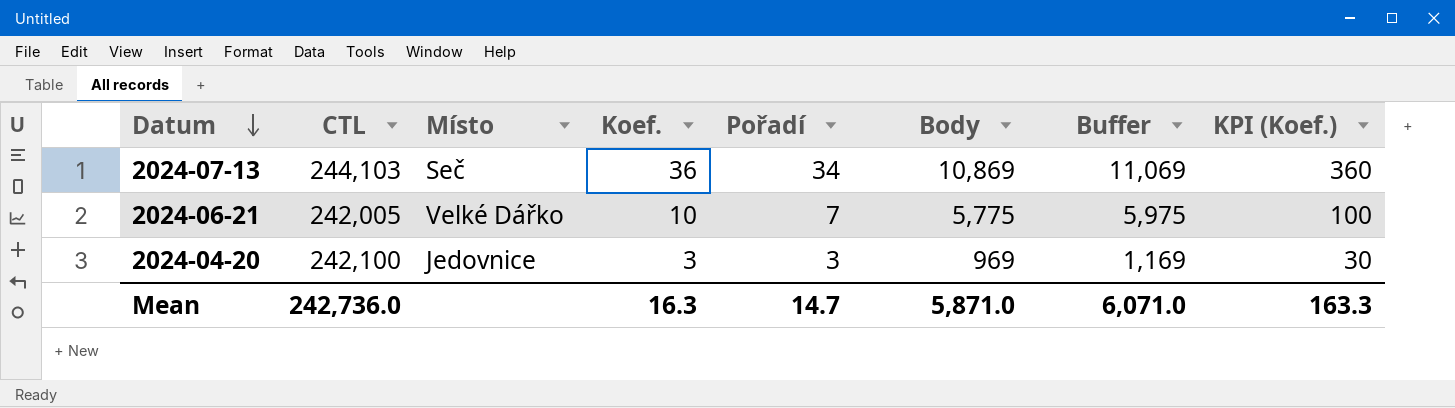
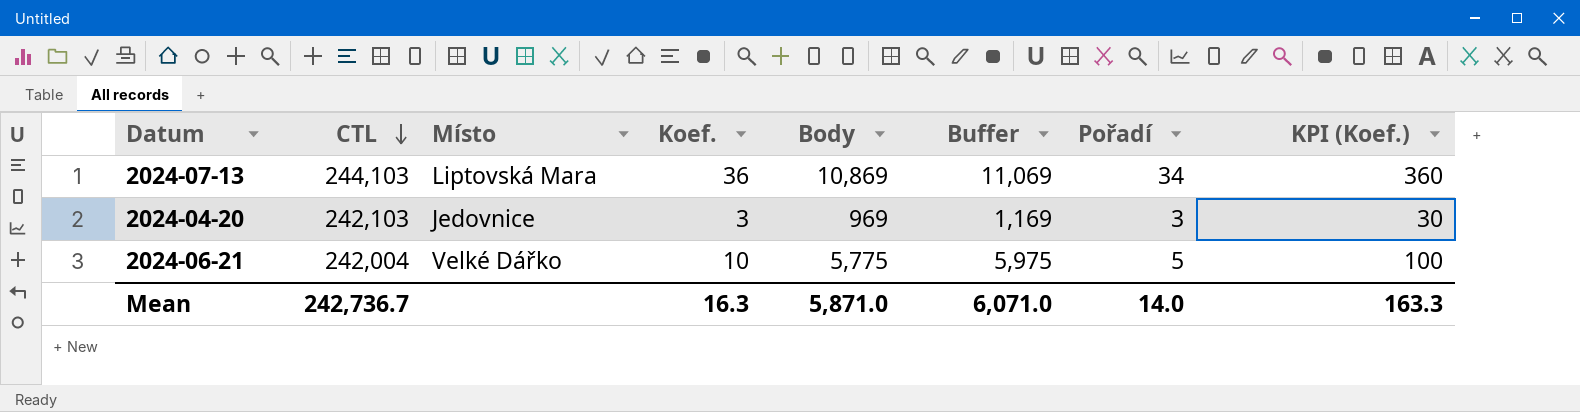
row order: Datum descending -> CTL descending
column Pořadí | position: 5 -> 7
2024-07-13 | Místo: Seč -> Liptovská Mara
2024-04-20 | CTL: 242,100 -> 242,103
2024-06-21 | CTL: 242,005 -> 242,004
2024-06-21 | Pořadí: 7 -> 5
Mean | CTL: 242,736.0 -> 242,736.7
Mean | Pořadí: 14.7 -> 14.0

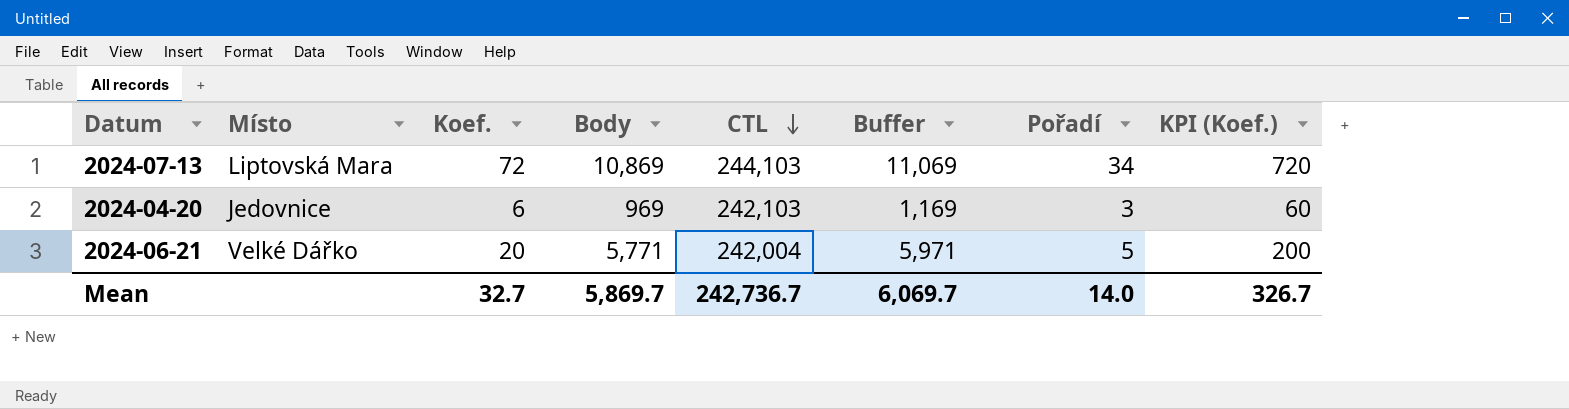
column CTL | position: 2 -> 5
2024-07-13 | Koef.: 36 -> 72
2024-07-13 | KPI (Koef.): 360 -> 720
2024-04-20 | Koef.: 3 -> 6
2024-04-20 | KPI (Koef.): 30 -> 60
2024-06-21 | Koef.: 10 -> 20
2024-06-21 | Body: 5,775 -> 5,771
2024-06-21 | Buffer: 5,975 -> 5,971
2024-06-21 | KPI (Koef.): 100 -> 200
Mean | Koef.: 16.3 -> 32.7
Mean | Body: 5,871.0 -> 5,869.7
Mean | Buffer: 6,071.0 -> 6,069.7
Mean | KPI (Koef.): 163.3 -> 326.7

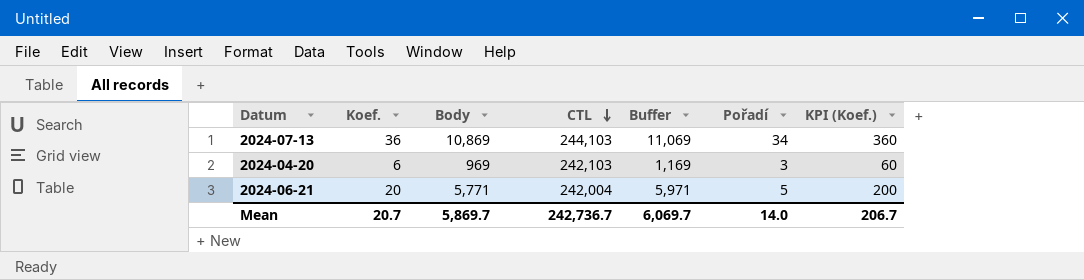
column Místo | position: 2 -> none
2024-07-13 | Koef.: 72 -> 36
2024-07-13 | KPI (Koef.): 720 -> 360
Mean | Koef.: 32.7 -> 20.7
Mean | KPI (Koef.): 326.7 -> 206.7

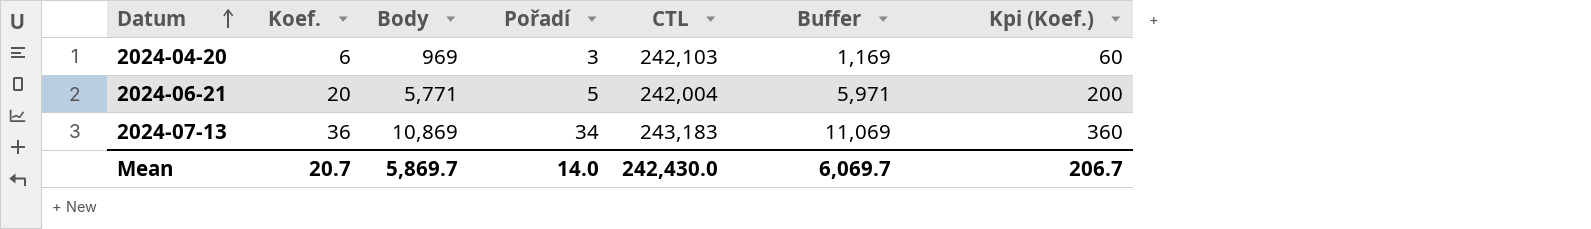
row order: CTL descending -> Datum ascending
column Pořadí | position: 6 -> 4
column name: KPI (Koef.) -> Kpi (Koef.)
2024-07-13 | CTL: 244,103 -> 243,183
Mean | CTL: 242,736.7 -> 242,430.0

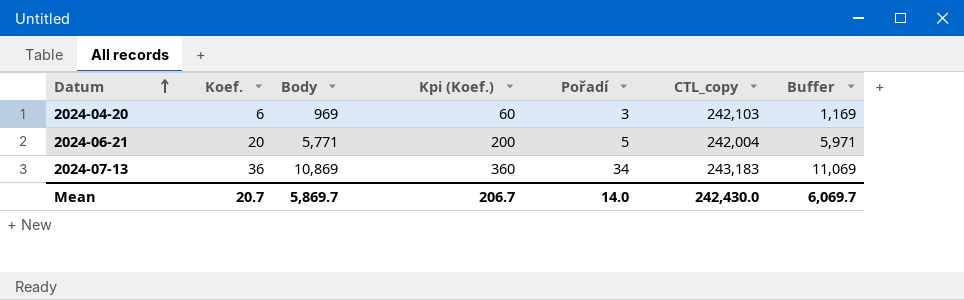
column Kpi (Koef.) | position: 7 -> 4
column name: CTL -> CTL_copy

